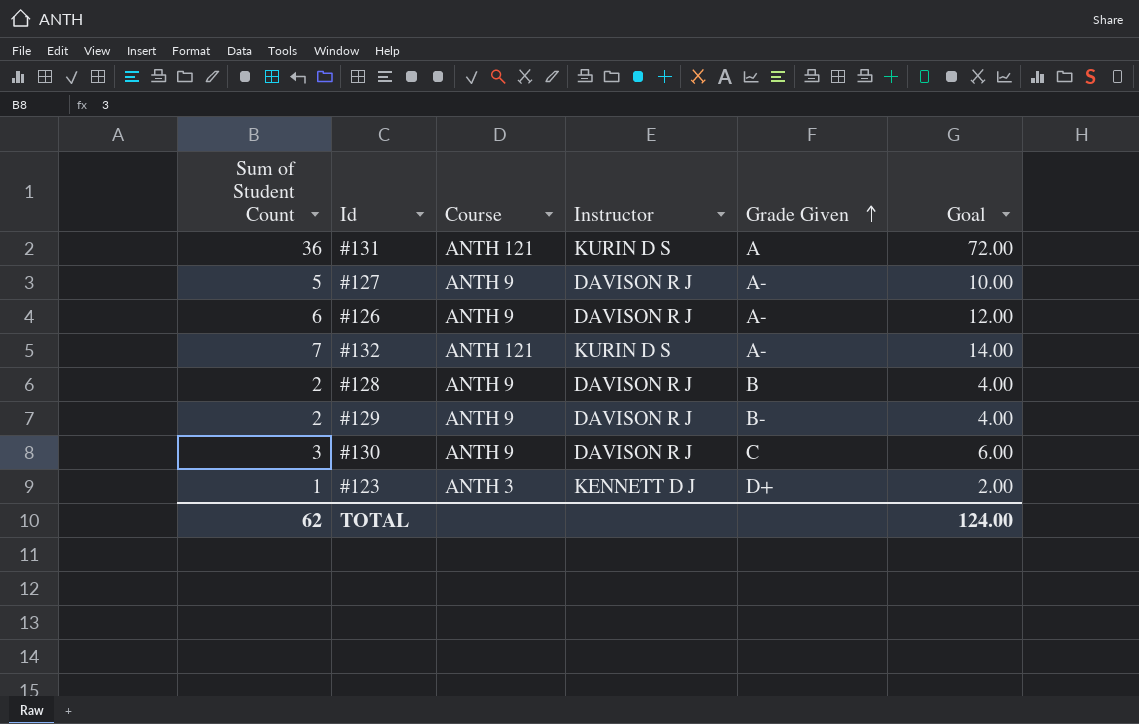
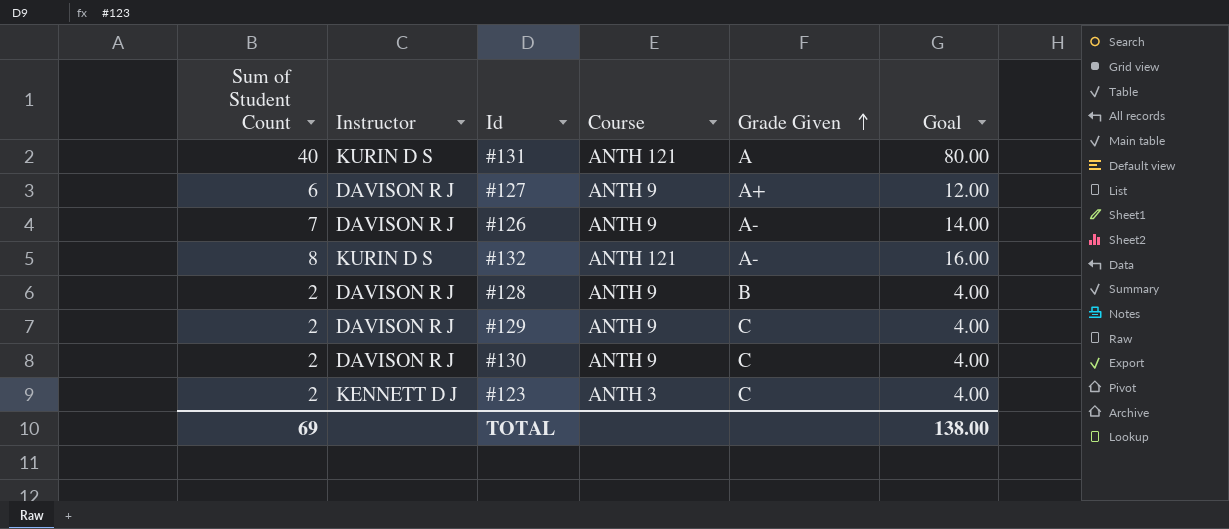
column Instructor | position: 4 -> 2
#131 | Sum of Student Count: 36 -> 40
#131 | Goal: 72.00 -> 80.00
#127 | Sum of Student Count: 5 -> 6
#127 | Grade Given: A- -> A+
#127 | Goal: 10.00 -> 12.00
#126 | Sum of Student Count: 6 -> 7
#126 | Goal: 12.00 -> 14.00
#132 | Sum of Student Count: 7 -> 8
#132 | Goal: 14.00 -> 16.00
#129 | Grade Given: B- -> C
#130 | Sum of Student Count: 3 -> 2
#130 | Goal: 6.00 -> 4.00
#123 | Sum of Student Count: 1 -> 2
#123 | Grade Given: D+ -> C
#123 | Goal: 2.00 -> 4.00
TOTAL | Sum of Student Count: 62 -> 69
TOTAL | Goal: 124.00 -> 138.00

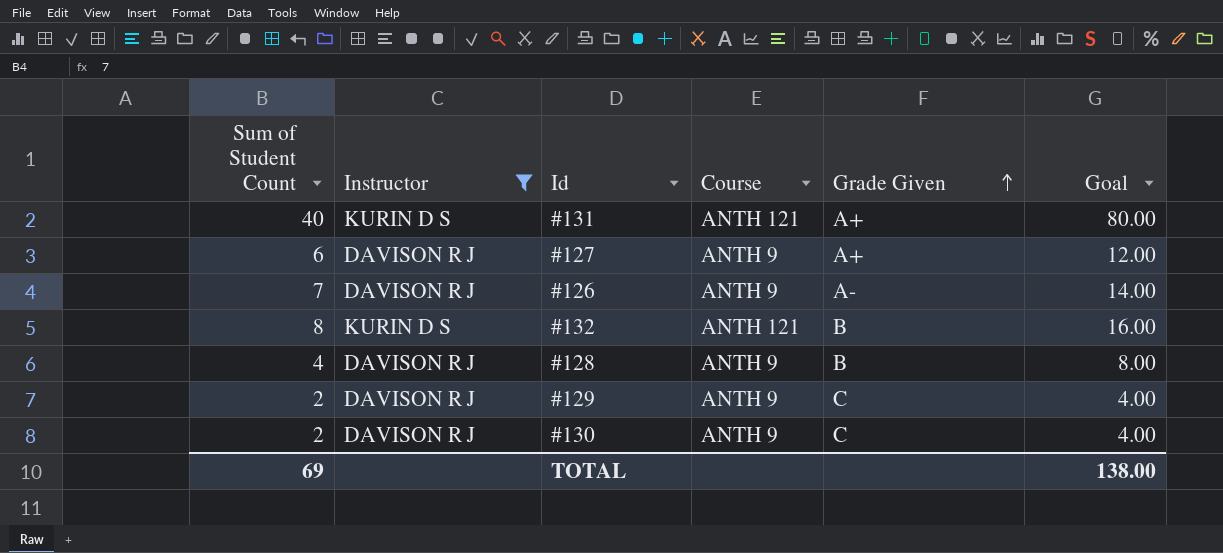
filter: none -> Instructor != KENNETT D J
#131 | Grade Given: A -> A+
#132 | Grade Given: A- -> B
#128 | Sum of Student Count: 2 -> 4
#128 | Goal: 4.00 -> 8.00

